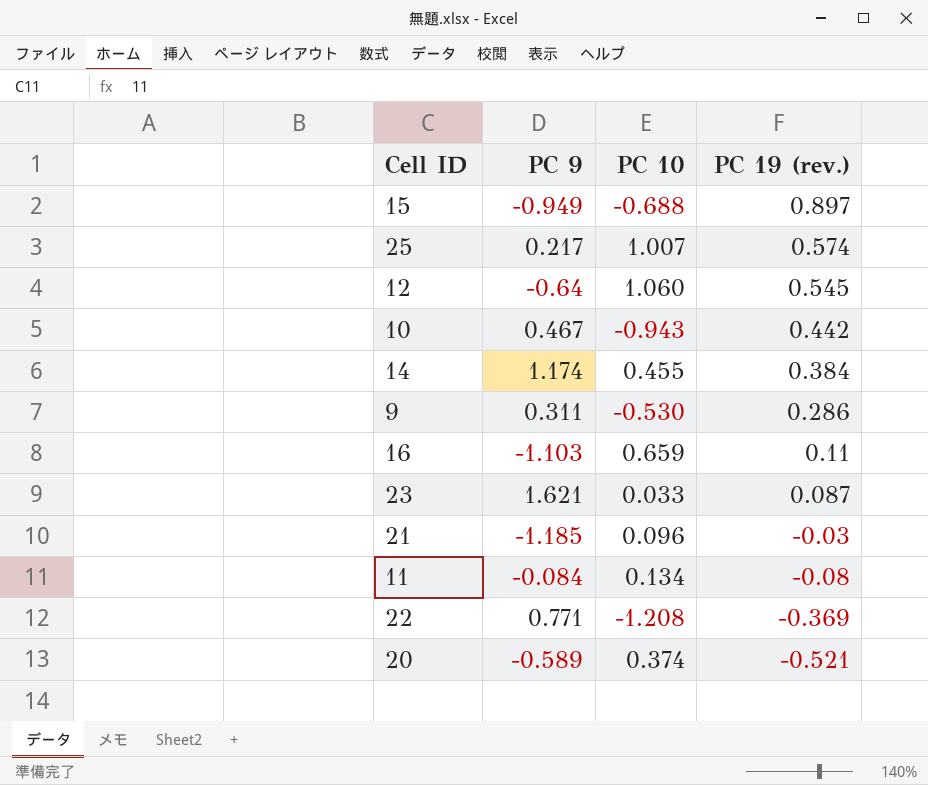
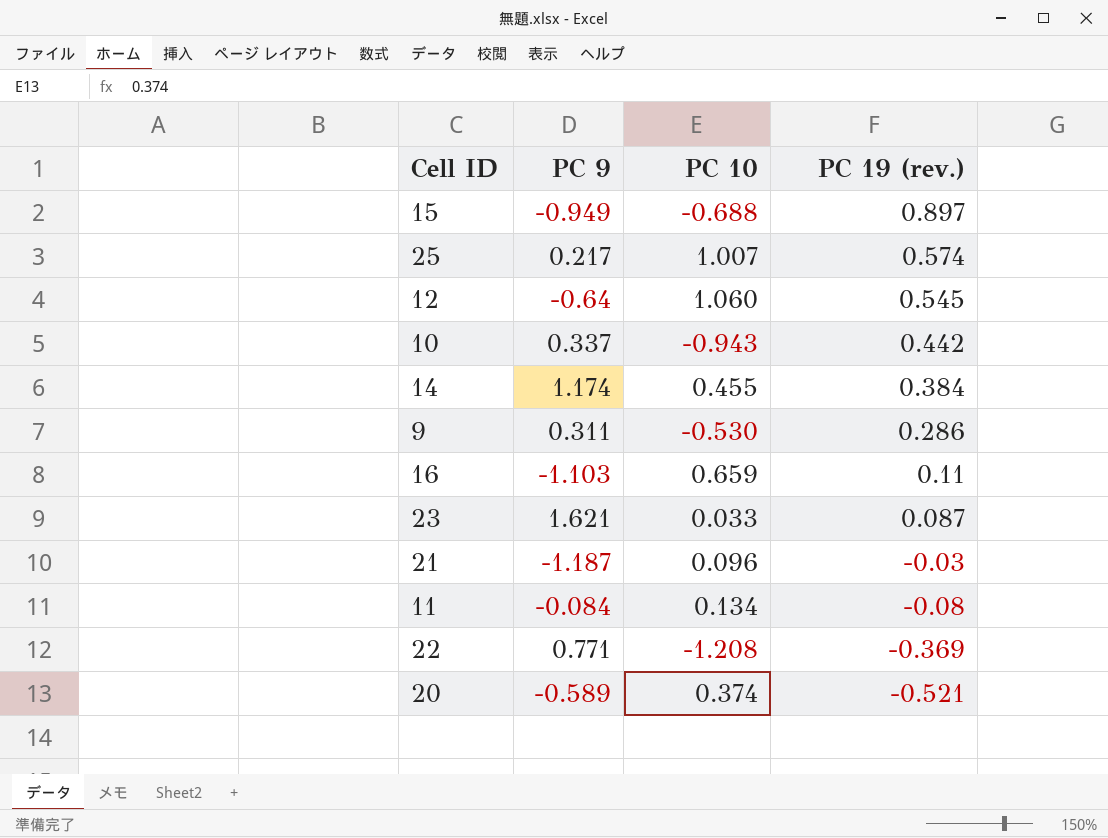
10 | PC 9: 0.467 -> 0.337
21 | PC 9: -1.185 -> -1.187

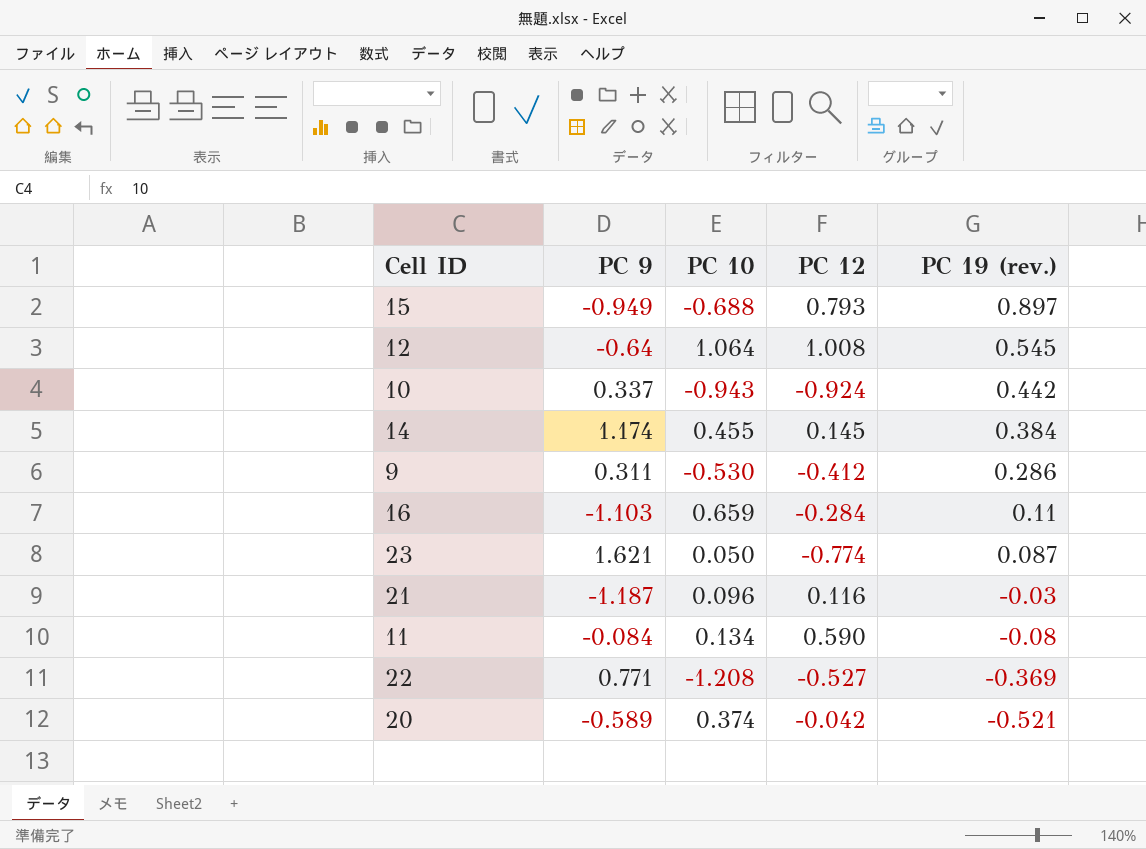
column PC 12 | position: none -> 4
row 25: 0.217 | 1.007 | 0.574 -> none
12 | PC 10: 1.060 -> 1.064
23 | PC 10: 0.033 -> 0.050

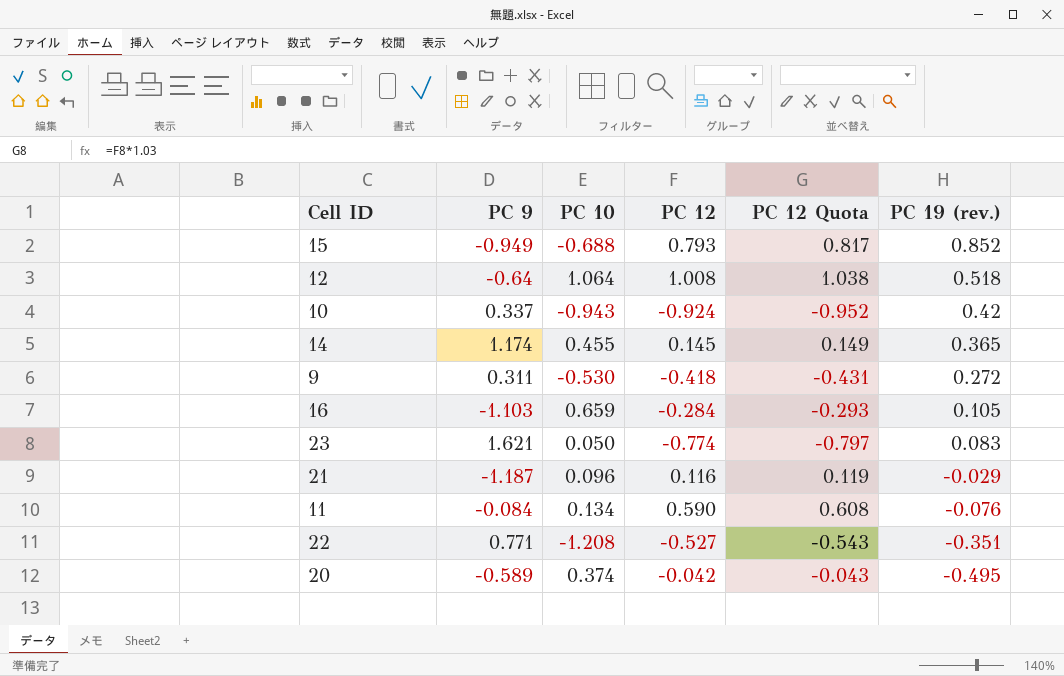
column PC 12 Quota | formula: none -> [PC 12] * 1.03
15 | PC 19 (rev.): 0.897 -> 0.852
12 | PC 19 (rev.): 0.545 -> 0.518
10 | PC 19 (rev.): 0.442 -> 0.42
14 | PC 19 (rev.): 0.384 -> 0.365
9 | PC 12: -0.412 -> -0.418
9 | PC 19 (rev.): 0.286 -> 0.272
16 | PC 19 (rev.): 0.11 -> 0.105
23 | PC 19 (rev.): 0.087 -> 0.083
21 | PC 19 (rev.): -0.03 -> -0.029
11 | PC 19 (rev.): -0.08 -> -0.076
22 | PC 19 (rev.): -0.369 -> -0.351
20 | PC 19 (rev.): -0.521 -> -0.495

